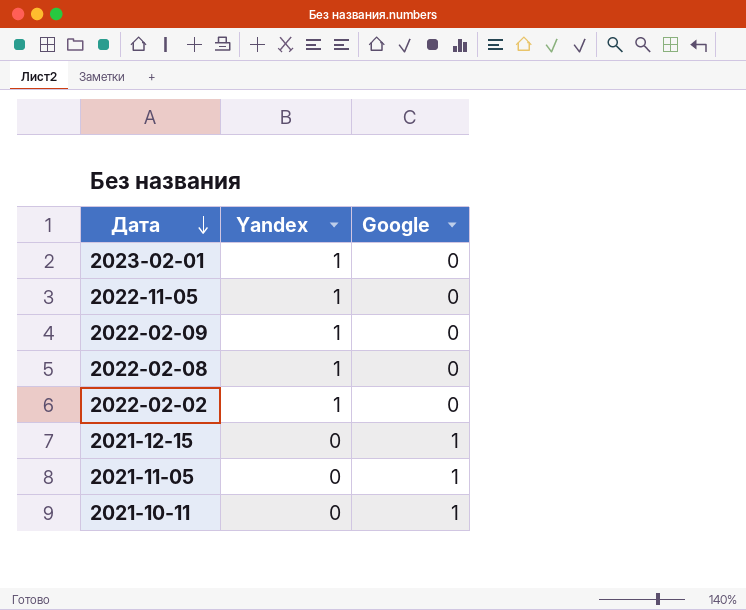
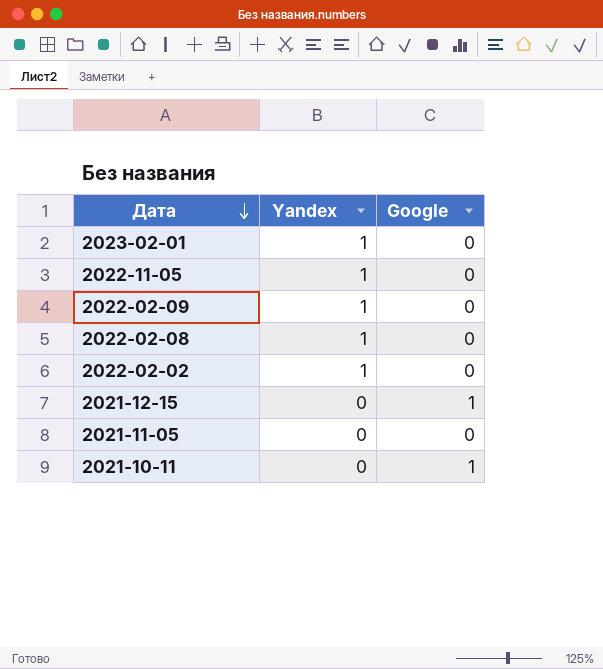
2021-11-05 | Google: 1 -> 0

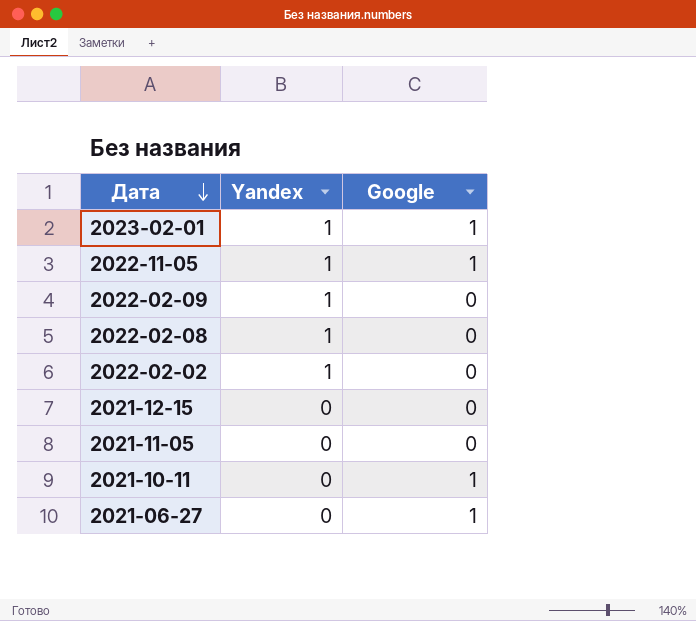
2023-02-01 | Google: 0 -> 1
2022-11-05 | Google: 0 -> 1
2021-12-15 | Google: 1 -> 0
row 2021-06-27: none -> 0 | 1

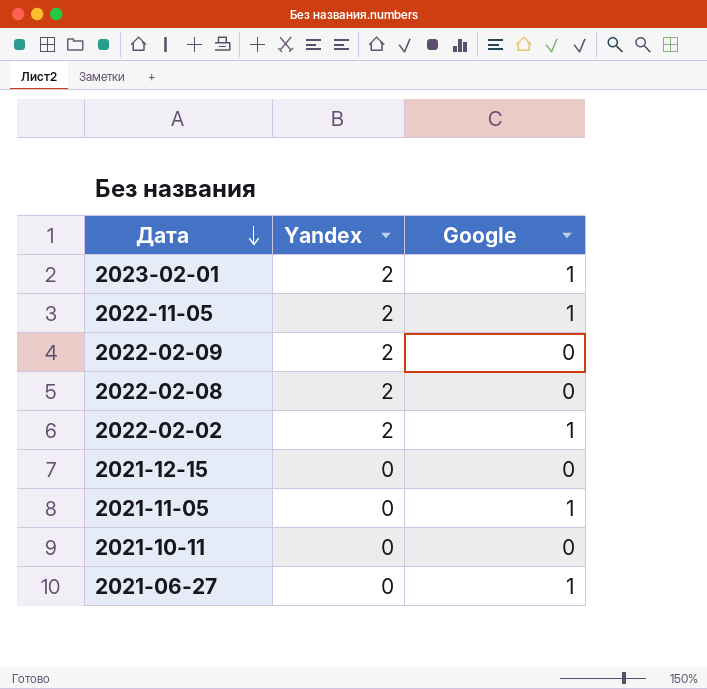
2023-02-01 | Yandex: 1 -> 2
2022-11-05 | Yandex: 1 -> 2
2022-02-09 | Yandex: 1 -> 2
2022-02-08 | Yandex: 1 -> 2
2022-02-02 | Yandex: 1 -> 2
2022-02-02 | Google: 0 -> 1
2021-11-05 | Google: 0 -> 1
2021-10-11 | Google: 1 -> 0

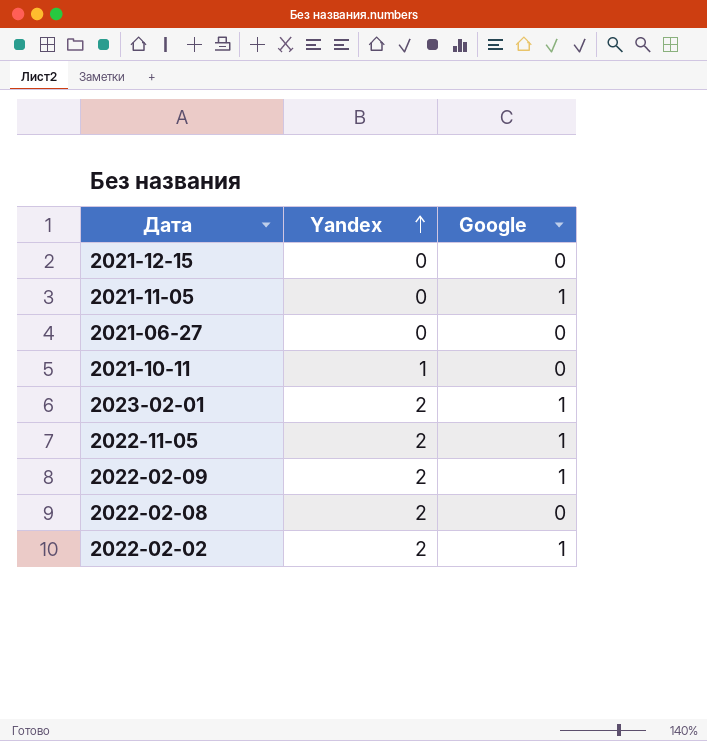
row order: Дата descending -> Yandex ascending
2021-06-27 | Google: 1 -> 0
2021-10-11 | Yandex: 0 -> 1
2022-02-09 | Google: 0 -> 1

